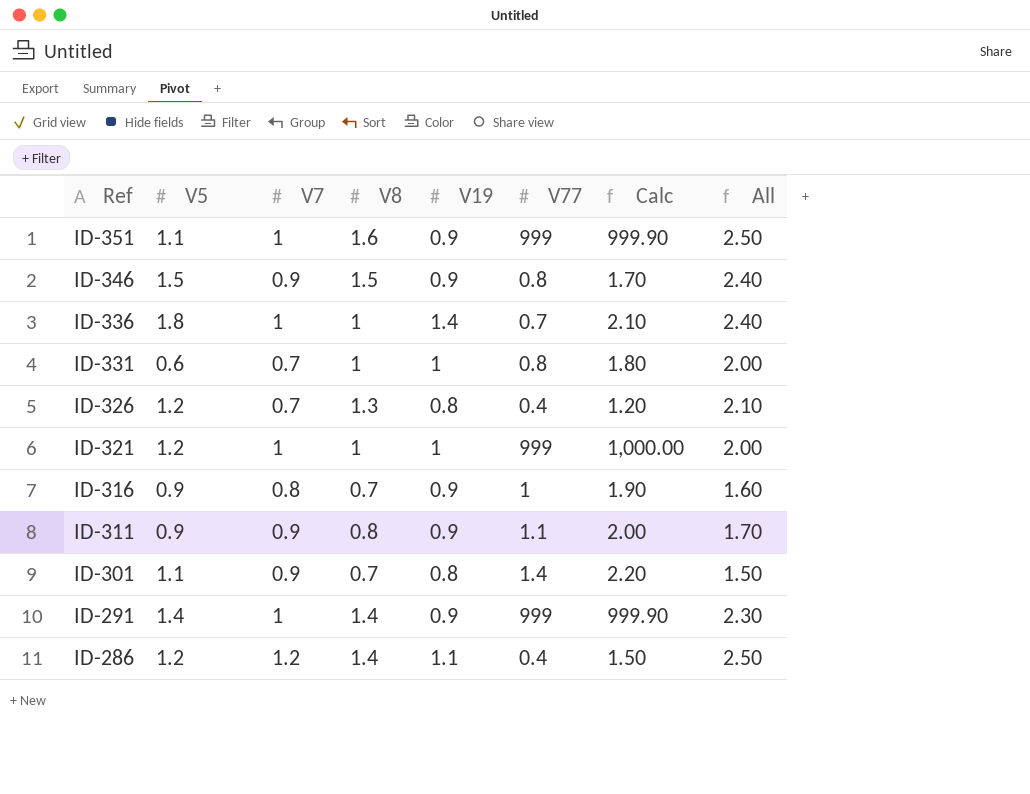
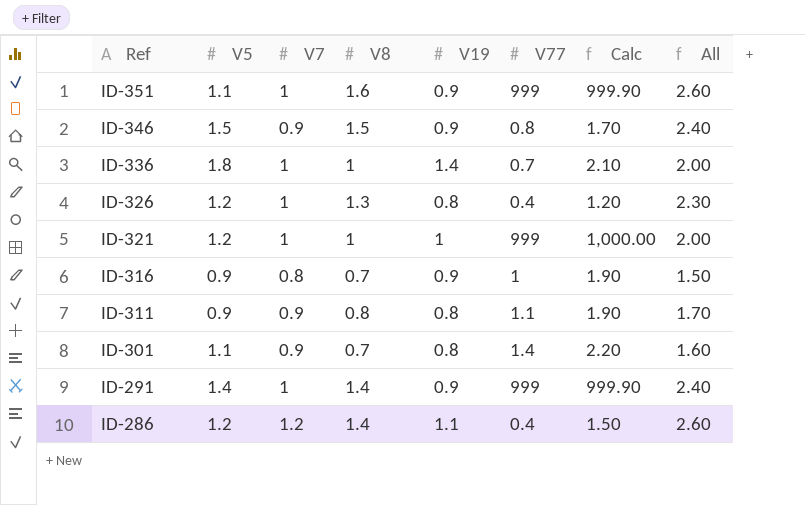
column All | formula: [V8] + [V19] -> [V7] + [V8]
row ID-331: 0.6 | 0.7 | 1 | 1 | 0.8 | 1.80 | 2.00 -> none
ID-326 | V7: 0.7 -> 1
ID-311 | V19: 0.9 -> 0.8
ID-311 | Calc: 2.00 -> 1.90

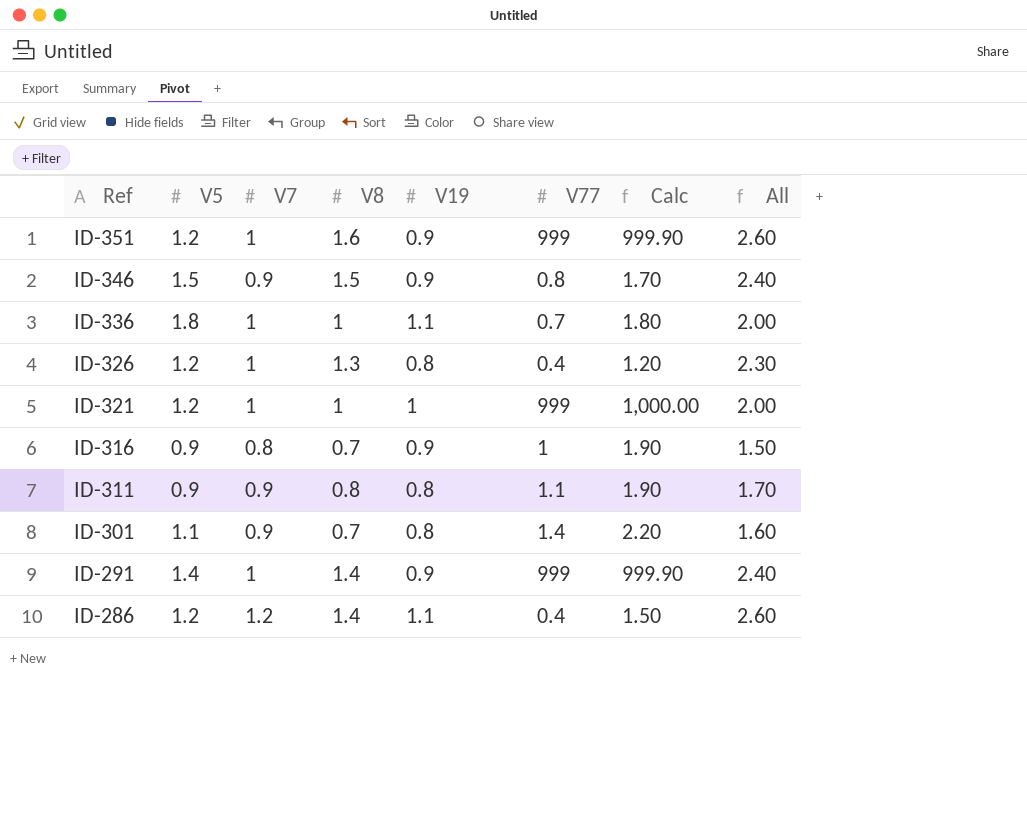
ID-351 | V5: 1.1 -> 1.2
ID-336 | V19: 1.4 -> 1.1
ID-336 | Calc: 2.10 -> 1.80

